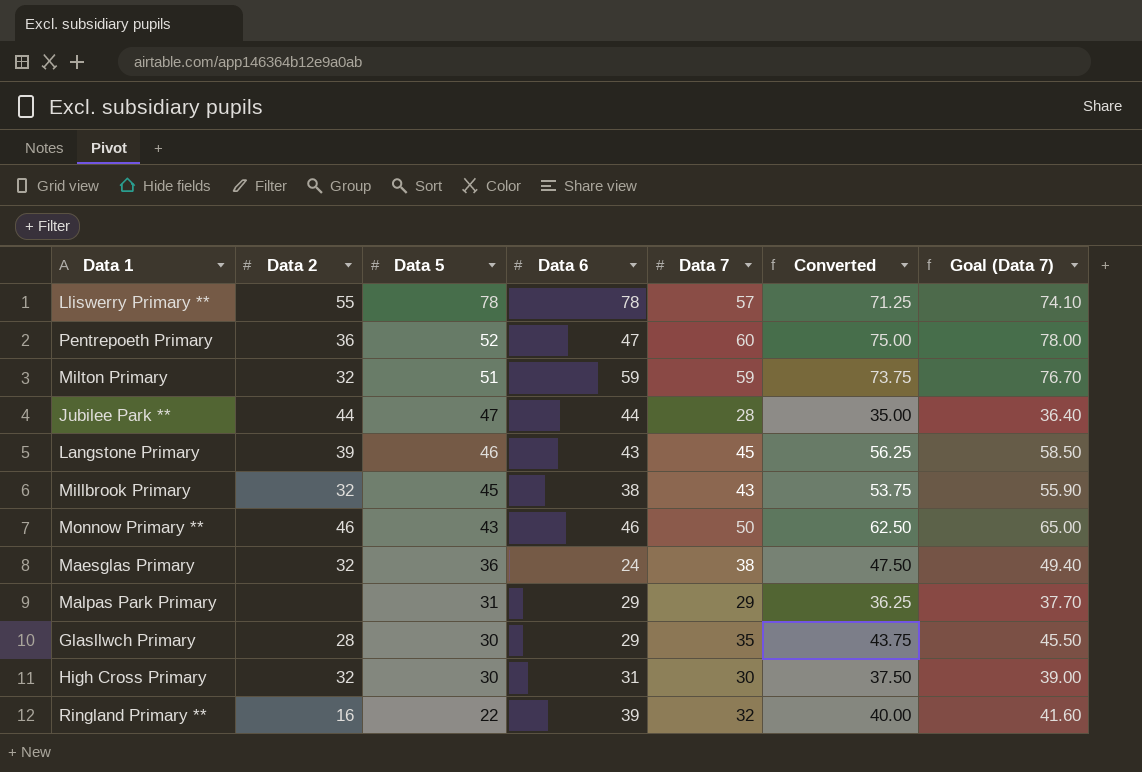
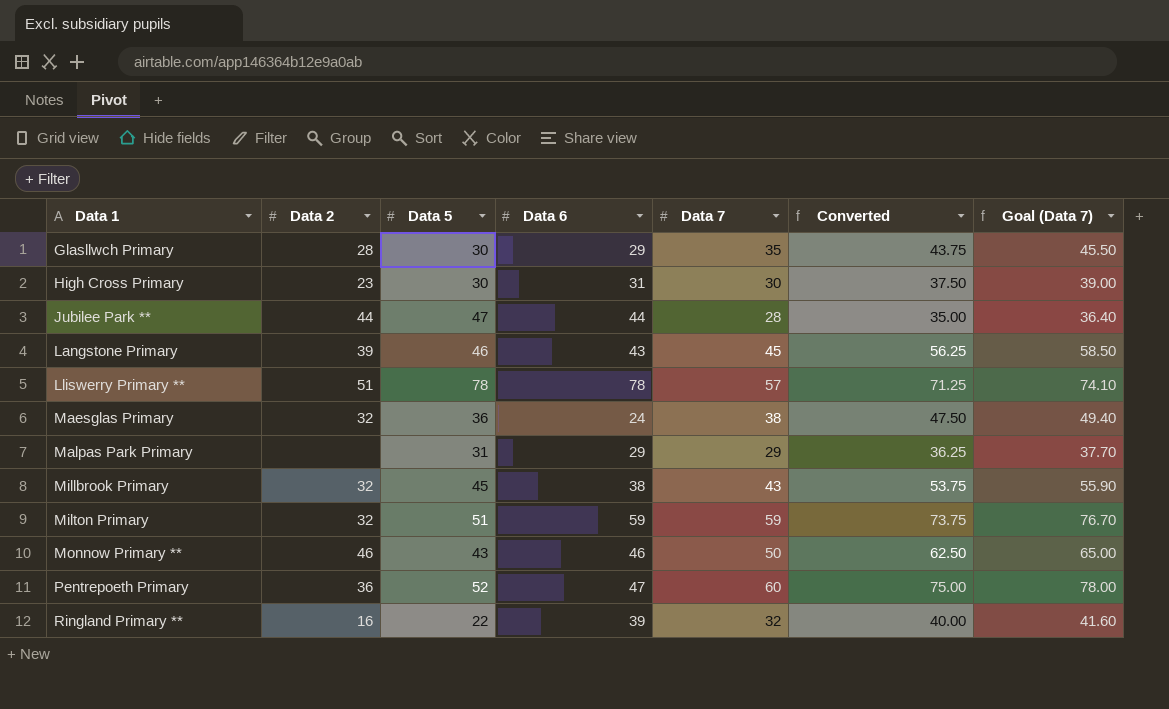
row order: Data 5 descending -> Data 1 ascending
High Cross Primary | Data 2: 32 -> 23
Lliswerry Primary ** | Data 2: 55 -> 51

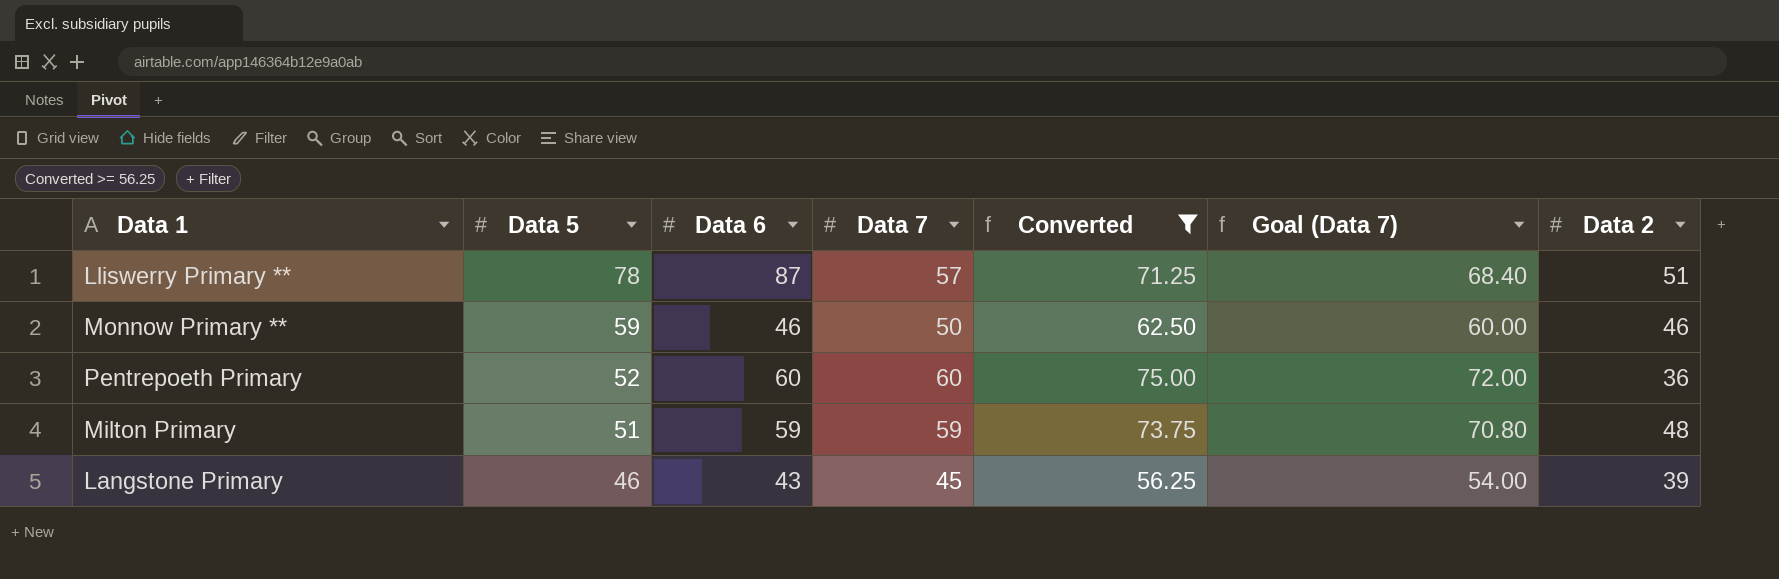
filter: none -> Converted >= 56.25
row order: Data 1 ascending -> Data 5 descending
column Goal (Data 7) | formula: [Data 7] * 1.3 -> [Data 7] * 1.2
column Data 2 | position: 2 -> 7
Lliswerry Primary ** | Data 6: 78 -> 87
Monnow Primary ** | Data 5: 43 -> 59
Pentrepoeth Primary | Data 6: 47 -> 60
Milton Primary | Data 2: 32 -> 48

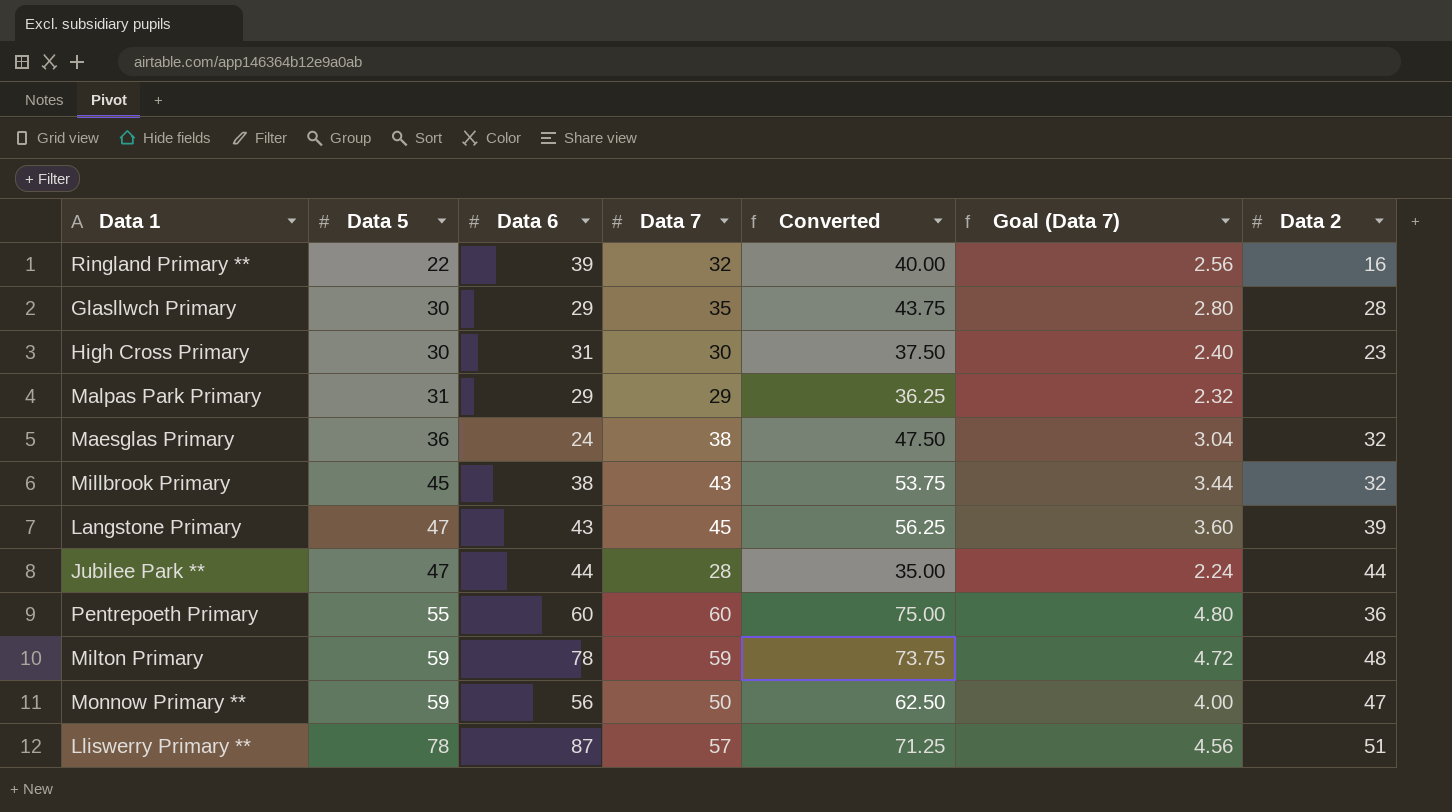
filter: Converted >= 56.25 -> none
row order: Data 5 descending -> Data 5 ascending
column Goal (Data 7) | formula: [Data 7] * 1.2 -> [Data 7] * 0.08
Langstone Primary | Data 5: 46 -> 47
Pentrepoeth Primary | Data 5: 52 -> 55
Milton Primary | Data 5: 51 -> 59
Milton Primary | Data 6: 59 -> 78
Monnow Primary ** | Data 6: 46 -> 56
Monnow Primary ** | Data 2: 46 -> 47

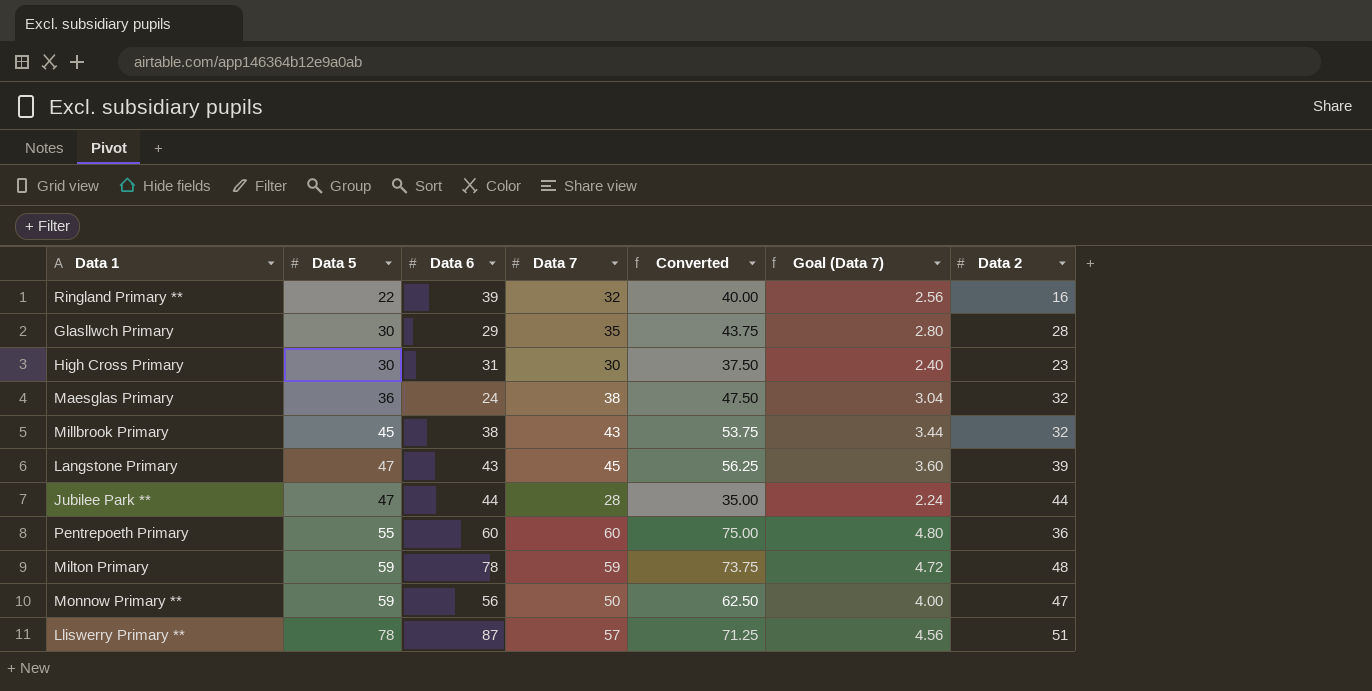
row Malpas Park Primary: 31 | 29 | 29 | 36.25 | 2.32 | none -> none

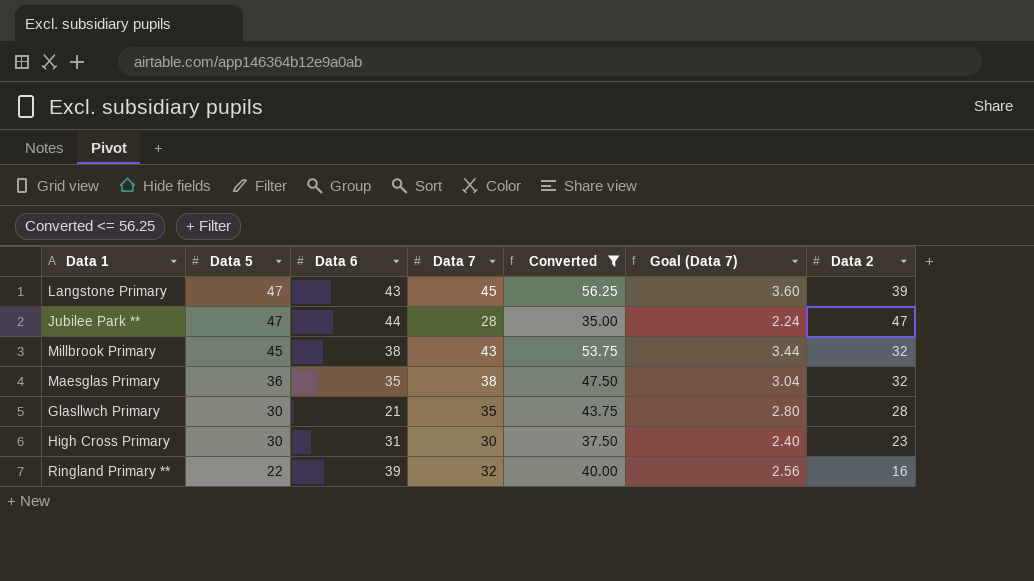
filter: none -> Converted <= 56.25
row order: Data 5 ascending -> Data 5 descending
Jubilee Park ** | Data 2: 44 -> 47
Maesglas Primary | Data 6: 24 -> 35
Glasllwch Primary | Data 6: 29 -> 21

